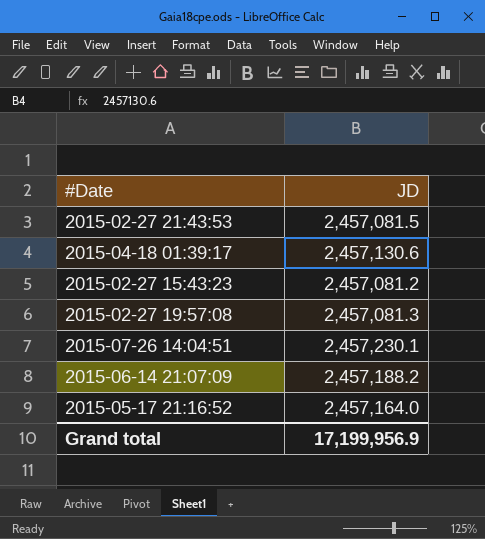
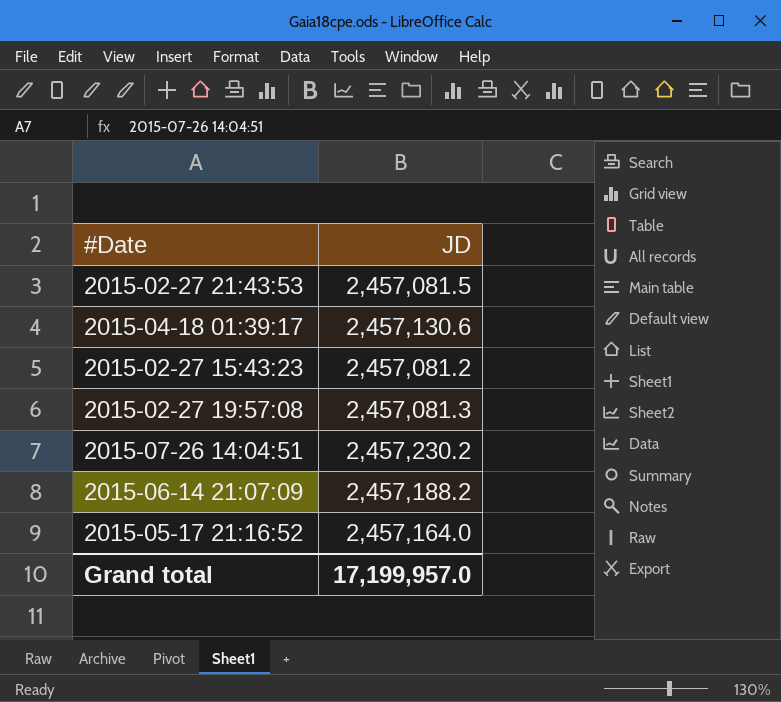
2015-07-26 14:04:51 | JD: 2,457,230.1 -> 2,457,230.2
Grand total | JD: 17,199,956.9 -> 17,199,957.0

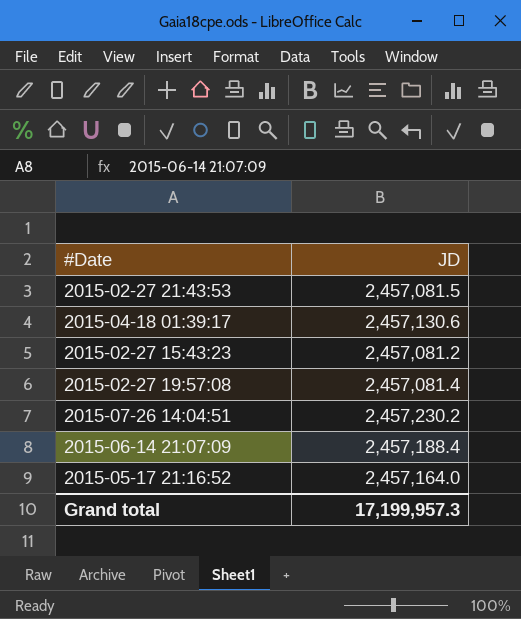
2015-02-27 19:57:08 | JD: 2,457,081.3 -> 2,457,081.4
2015-06-14 21:07:09 | JD: 2,457,188.2 -> 2,457,188.4
Grand total | JD: 17,199,957.0 -> 17,199,957.3

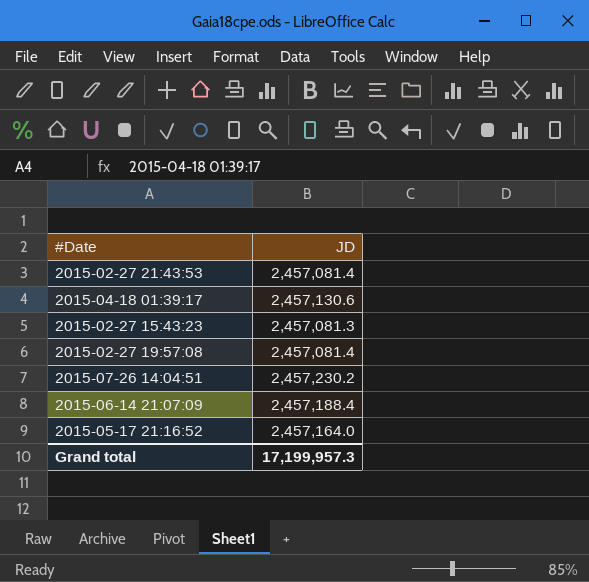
2015-02-27 21:43:53 | JD: 2,457,081.5 -> 2,457,081.4
2015-02-27 15:43:23 | JD: 2,457,081.2 -> 2,457,081.3

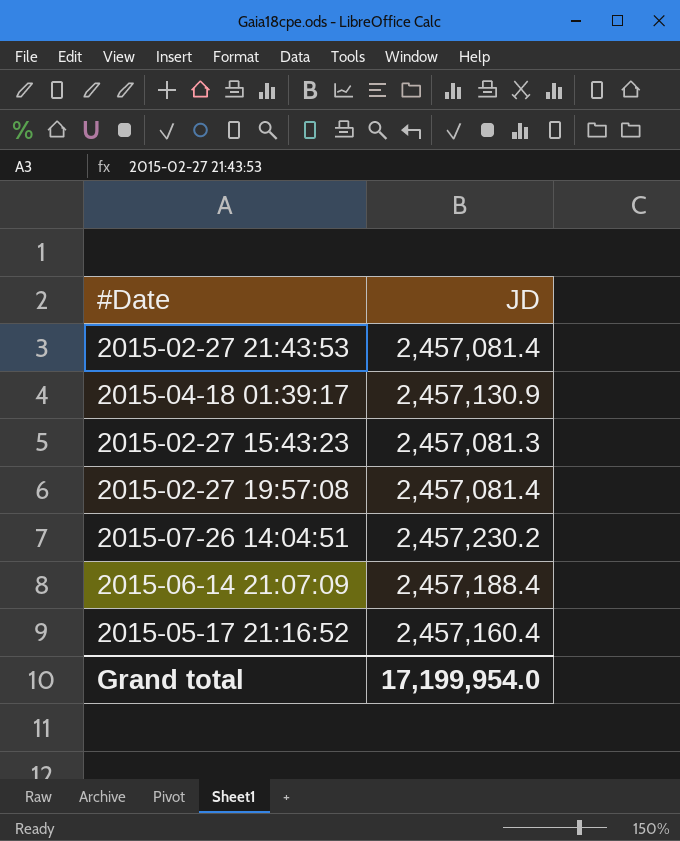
2015-04-18 01:39:17 | JD: 2,457,130.6 -> 2,457,130.9
2015-05-17 21:16:52 | JD: 2,457,164.0 -> 2,457,160.4
Grand total | JD: 17,199,957.3 -> 17,199,954.0

